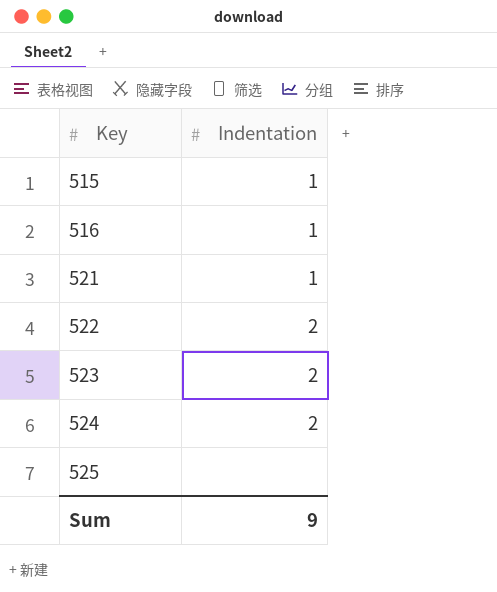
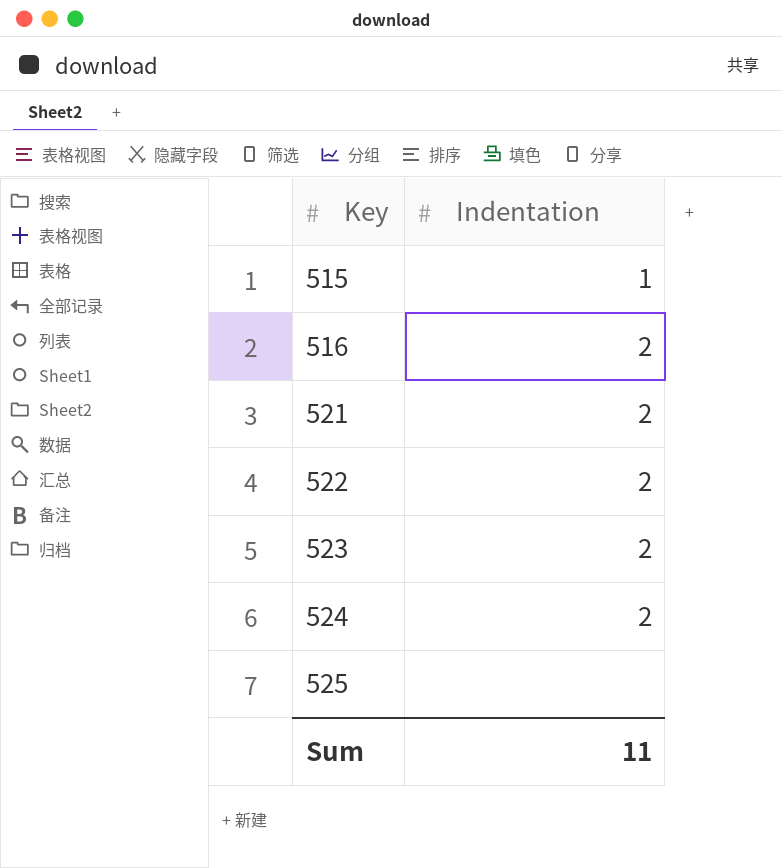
516 | Indentation: 1 -> 2
521 | Indentation: 1 -> 2
Sum | Indentation: 9 -> 11

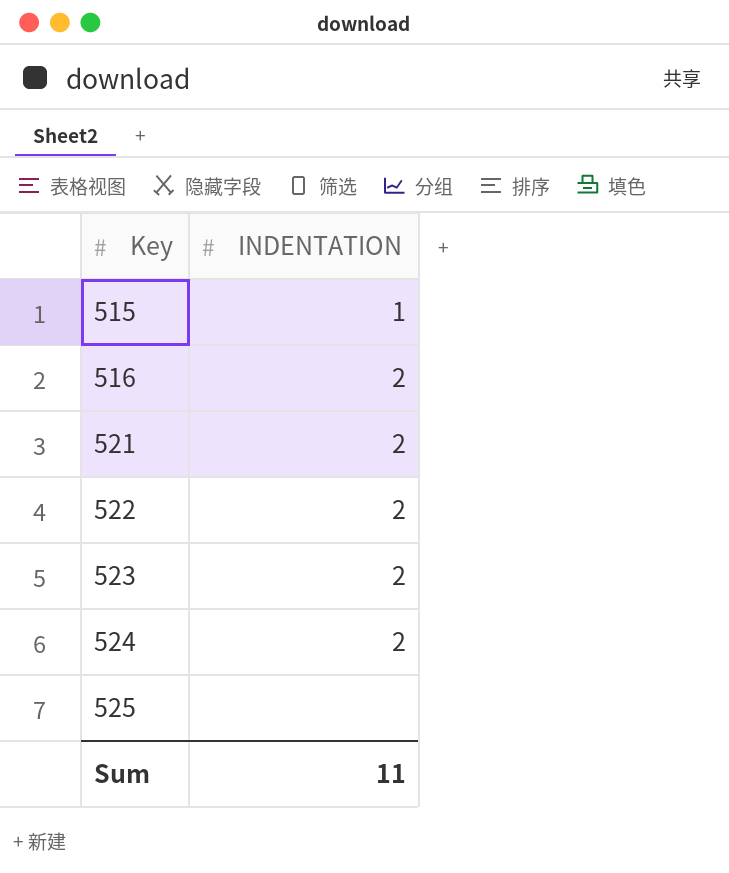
column name: Indentation -> INDENTATION

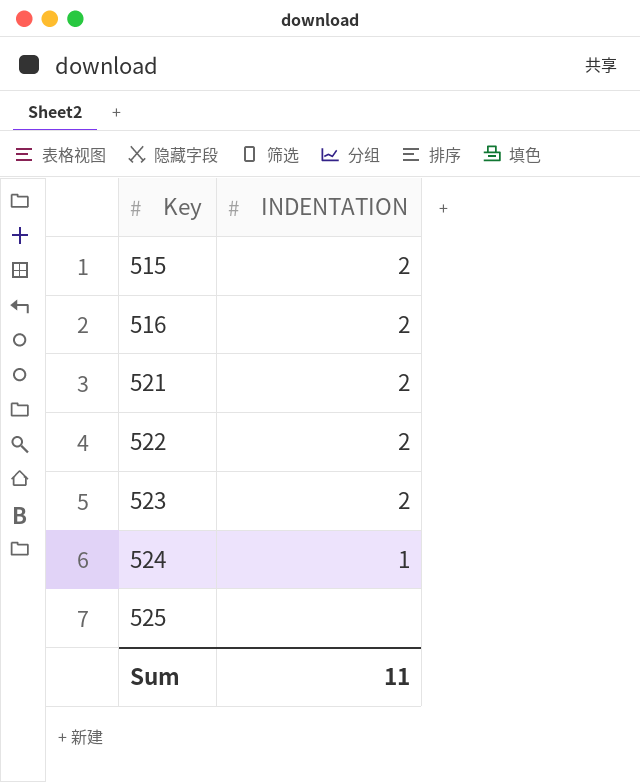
515 | INDENTATION: 1 -> 2
524 | INDENTATION: 2 -> 1

